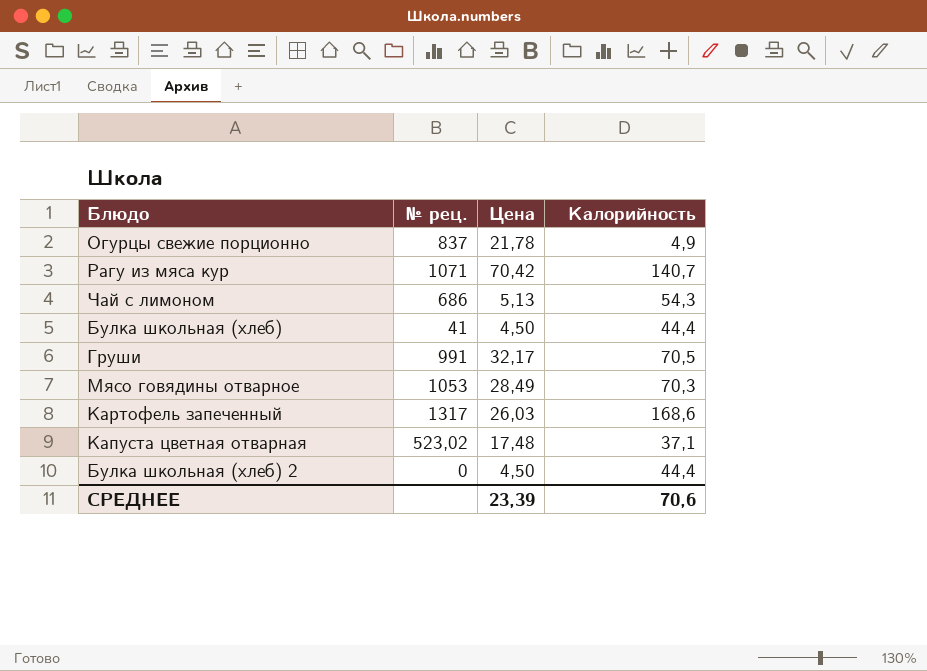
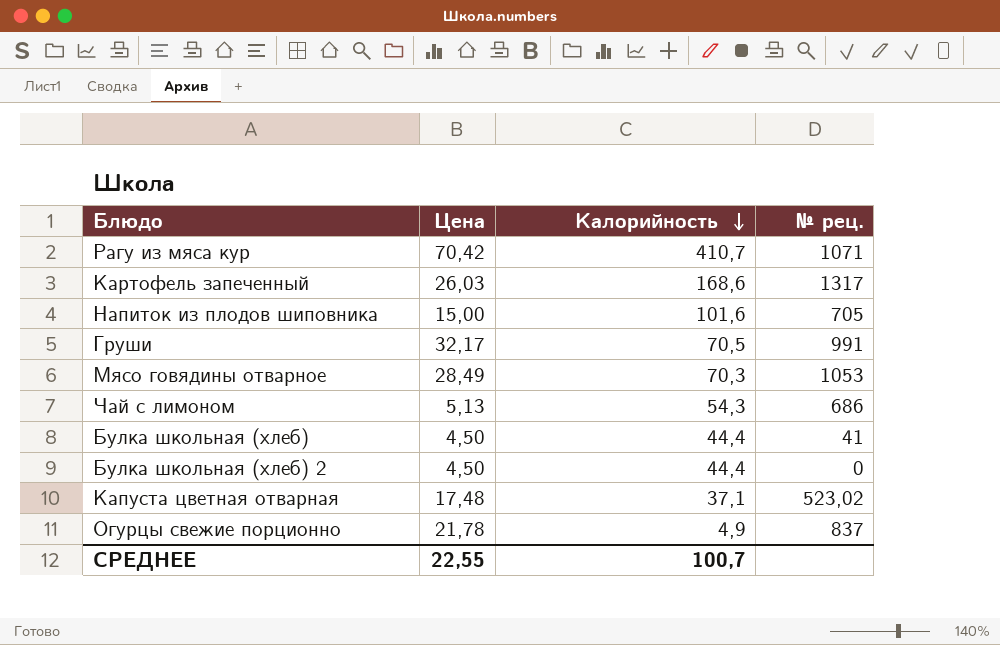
row order: none -> Калорийность descending
column № рец. | position: 2 -> 4
Рагу из мяса кур | Калорийность: 140,7 -> 410,7
row Напиток из плодов шиповника: none -> 15,00 | 101,6 | 705
СРЕДНЕЕ | Цена: 23,39 -> 22,55
СРЕДНЕЕ | Калорийность: 70,6 -> 100,7

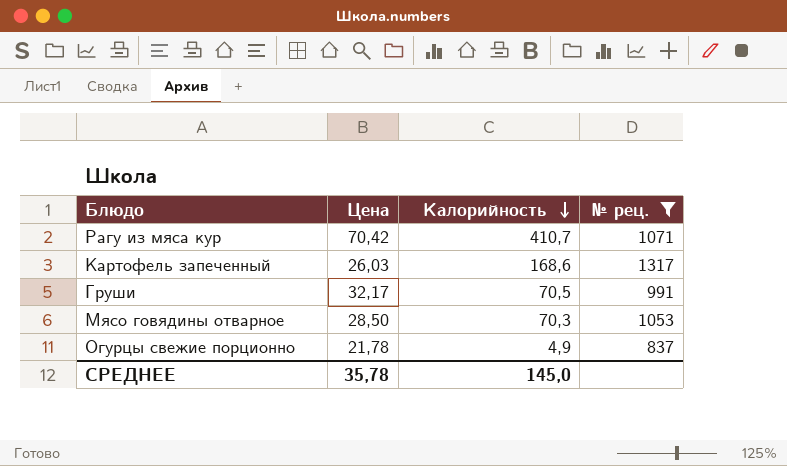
filter: none -> № рец. >= 837
Мясо говядины отварное | Цена: 28,49 -> 28,50
СРЕДНЕЕ | Цена: 22,55 -> 35,78
СРЕДНЕЕ | Калорийность: 100,7 -> 145,0

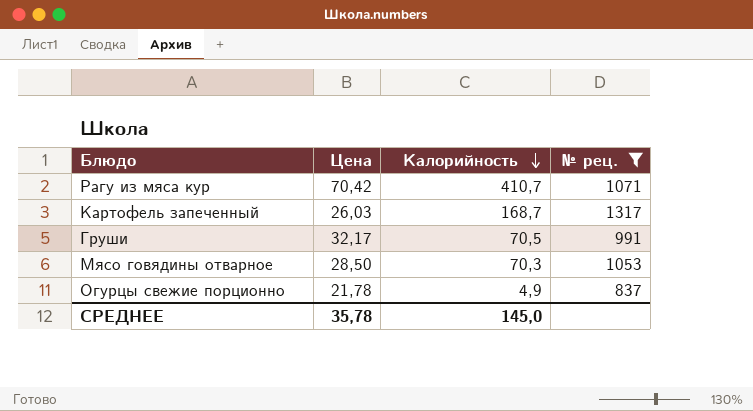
Картофель запеченный | Калорийность: 168,6 -> 168,7

